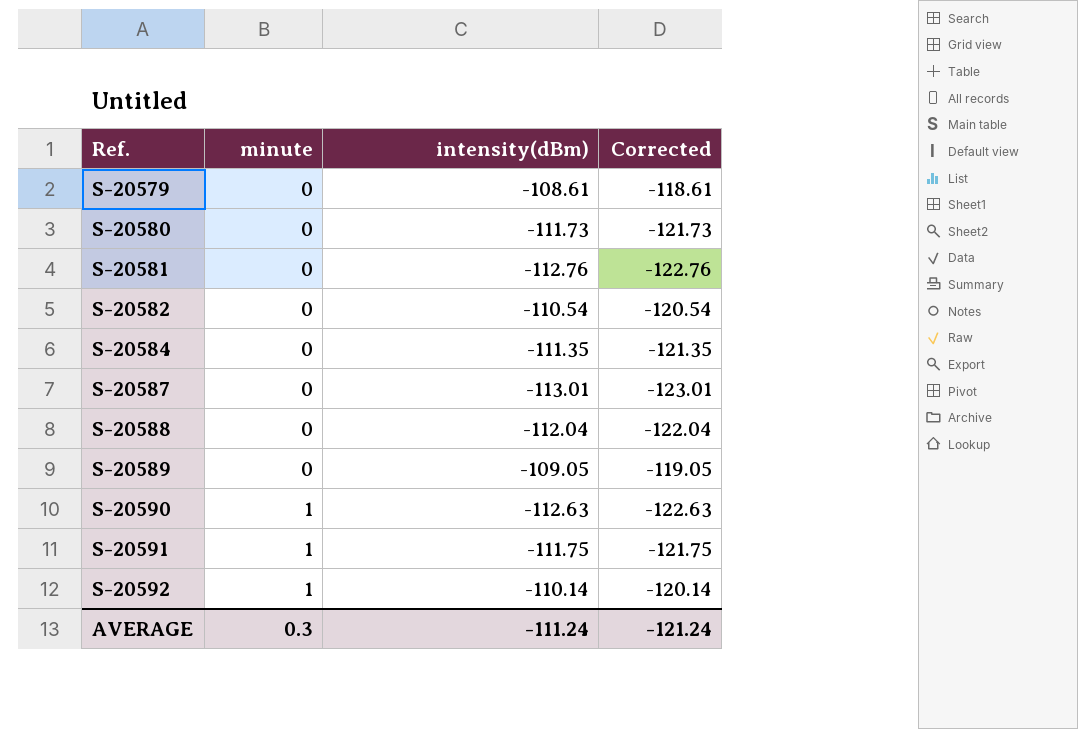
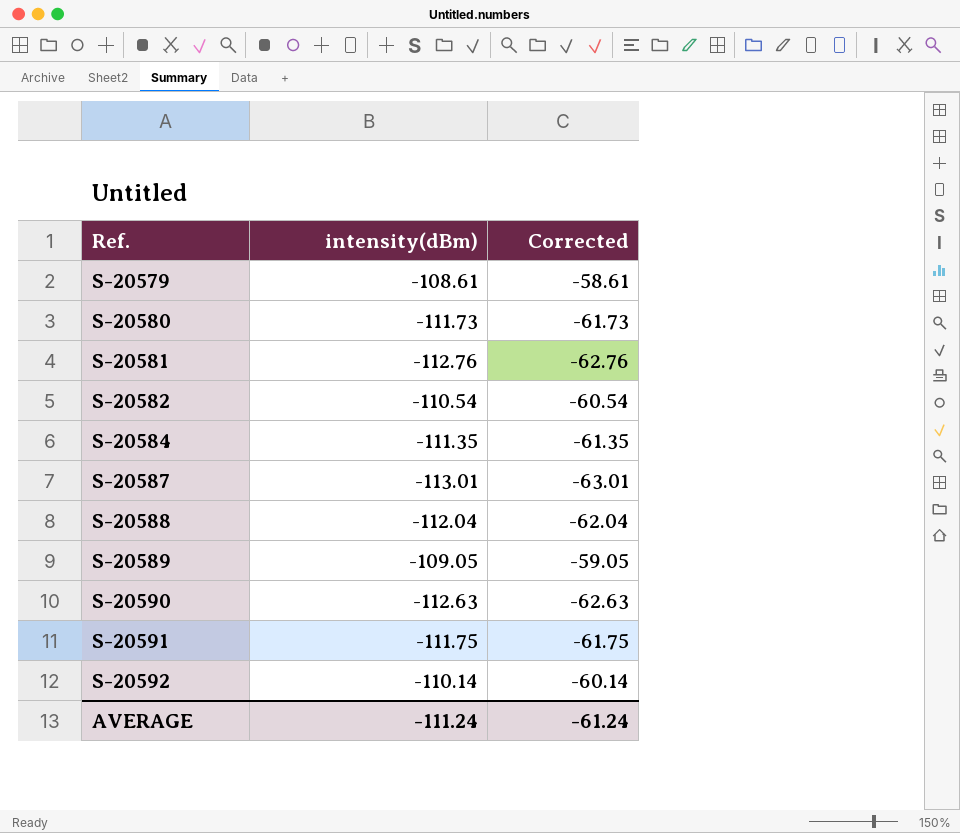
column minute | position: 2 -> none
column Corrected | formula: [intensity(dBm)] - 10 -> [intensity(dBm)] + 50
AVERAGE | Corrected: -121.24 -> -61.24

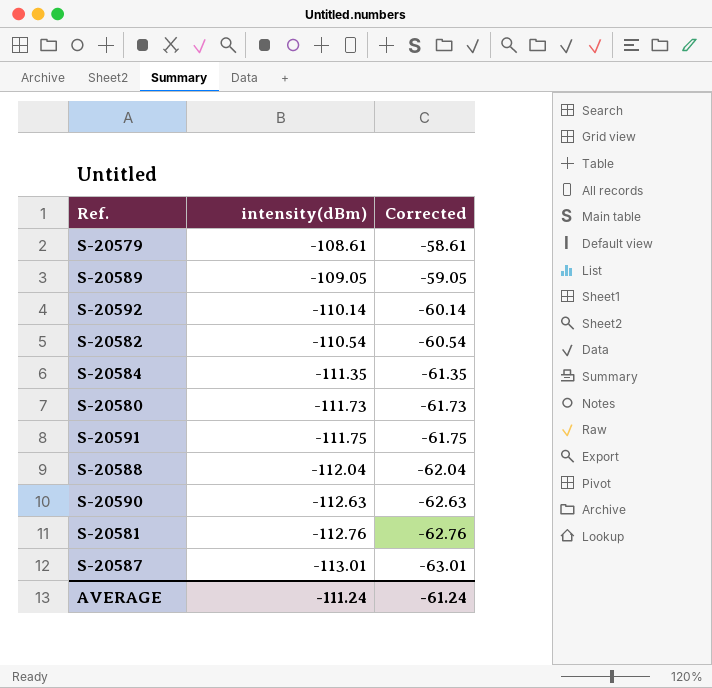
row order: Ref. ascending -> intensity(dBm) descending

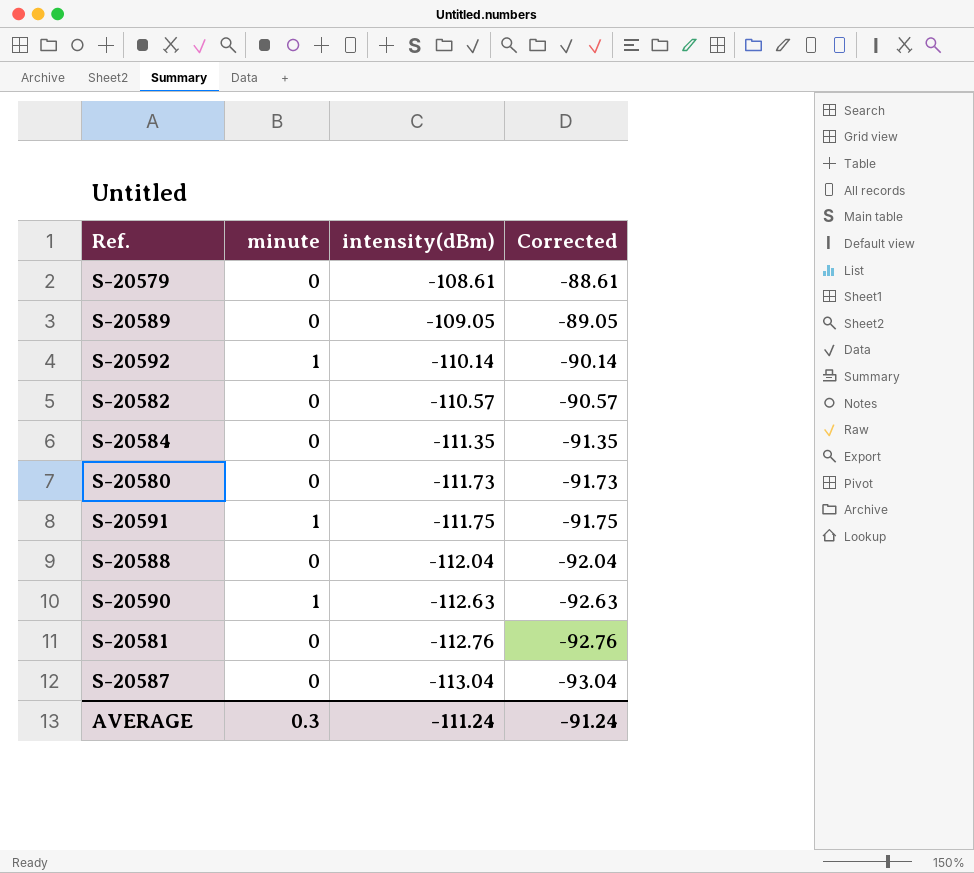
column minute | position: none -> 2
column Corrected | formula: [intensity(dBm)] + 50 -> [intensity(dBm)] + 20
S-20582 | intensity(dBm): -110.54 -> -110.57
S-20587 | intensity(dBm): -113.01 -> -113.04
AVERAGE | Corrected: -61.24 -> -91.24

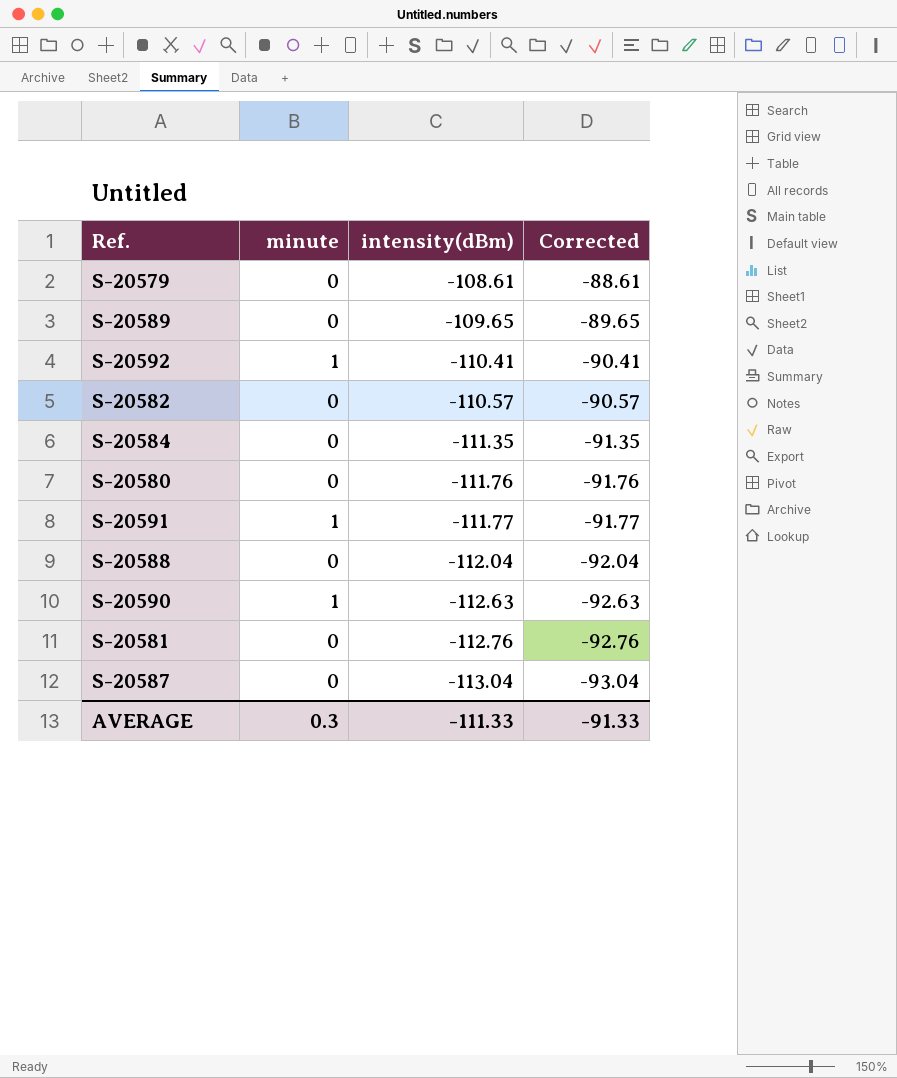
S-20589 | intensity(dBm): -109.05 -> -109.65
S-20589 | Corrected: -89.05 -> -89.65
S-20592 | intensity(dBm): -110.14 -> -110.41
S-20592 | Corrected: -90.14 -> -90.41
S-20580 | intensity(dBm): -111.73 -> -111.76
S-20580 | Corrected: -91.73 -> -91.76
S-20591 | intensity(dBm): -111.75 -> -111.77
S-20591 | Corrected: -91.75 -> -91.77
AVERAGE | intensity(dBm): -111.24 -> -111.33
AVERAGE | Corrected: -91.24 -> -91.33

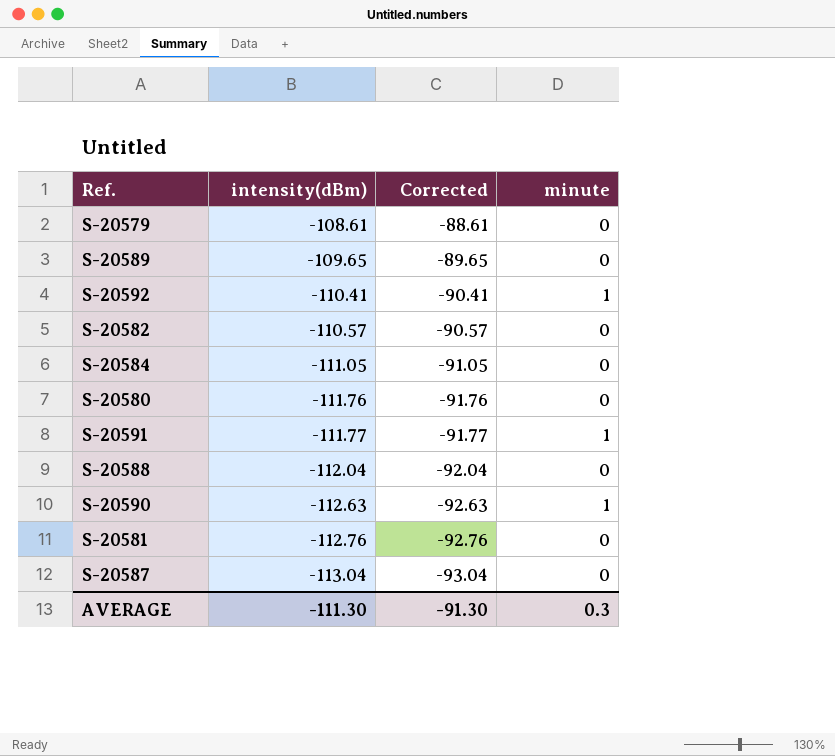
column minute | position: 2 -> 4
S-20584 | intensity(dBm): -111.35 -> -111.05
S-20584 | Corrected: -91.35 -> -91.05
AVERAGE | intensity(dBm): -111.33 -> -111.30
AVERAGE | Corrected: -91.33 -> -91.30

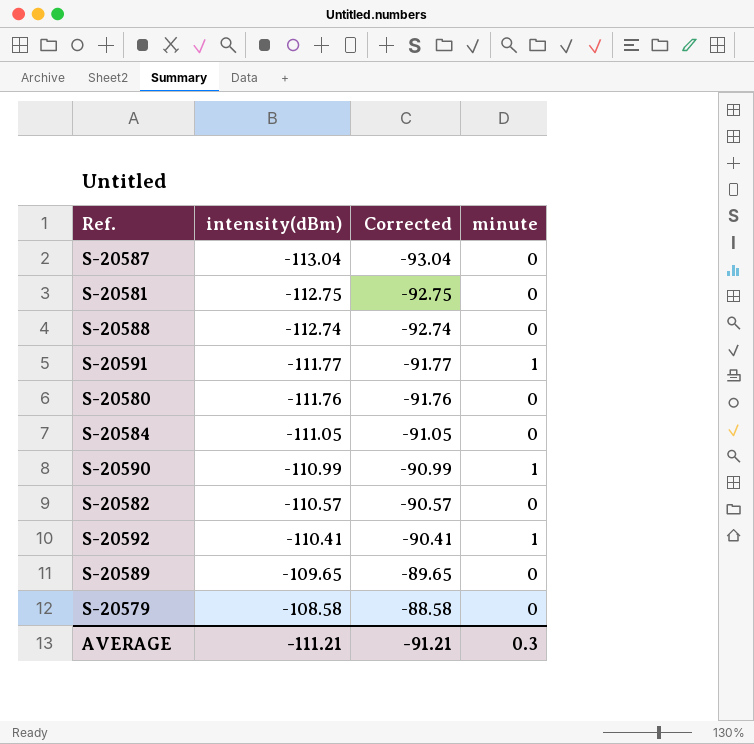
row order: intensity(dBm) descending -> intensity(dBm) ascending
S-20581 | intensity(dBm): -112.76 -> -112.75
S-20581 | Corrected: -92.76 -> -92.75
S-20588 | intensity(dBm): -112.04 -> -112.74
S-20588 | Corrected: -92.04 -> -92.74
S-20590 | intensity(dBm): -112.63 -> -110.99
S-20590 | Corrected: -92.63 -> -90.99
S-20579 | intensity(dBm): -108.61 -> -108.58
S-20579 | Corrected: -88.61 -> -88.58
AVERAGE | intensity(dBm): -111.30 -> -111.21
AVERAGE | Corrected: -91.30 -> -91.21

